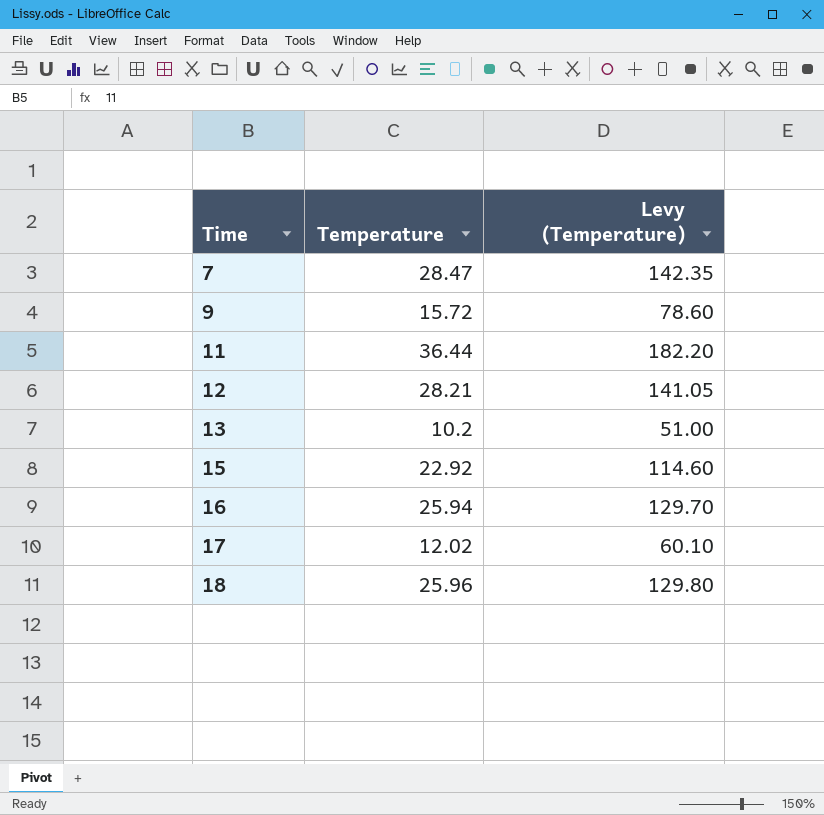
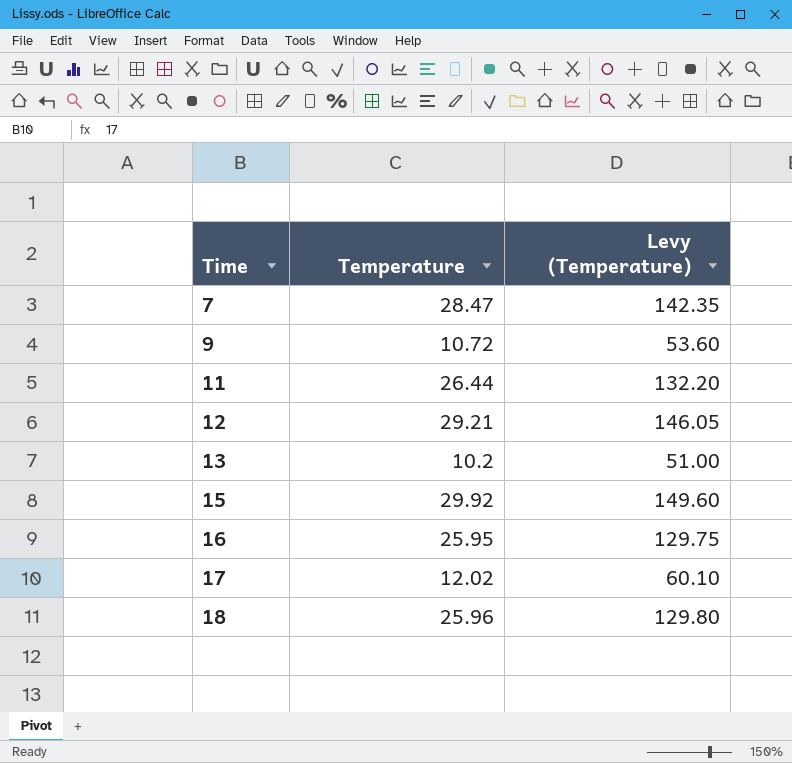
9 | Temperature: 15.72 -> 10.72
9 | Levy (Temperature): 78.60 -> 53.60
11 | Temperature: 36.44 -> 26.44
11 | Levy (Temperature): 182.20 -> 132.20
12 | Temperature: 28.21 -> 29.21
12 | Levy (Temperature): 141.05 -> 146.05
15 | Temperature: 22.92 -> 29.92
15 | Levy (Temperature): 114.60 -> 149.60
16 | Temperature: 25.94 -> 25.95
16 | Levy (Temperature): 129.70 -> 129.75

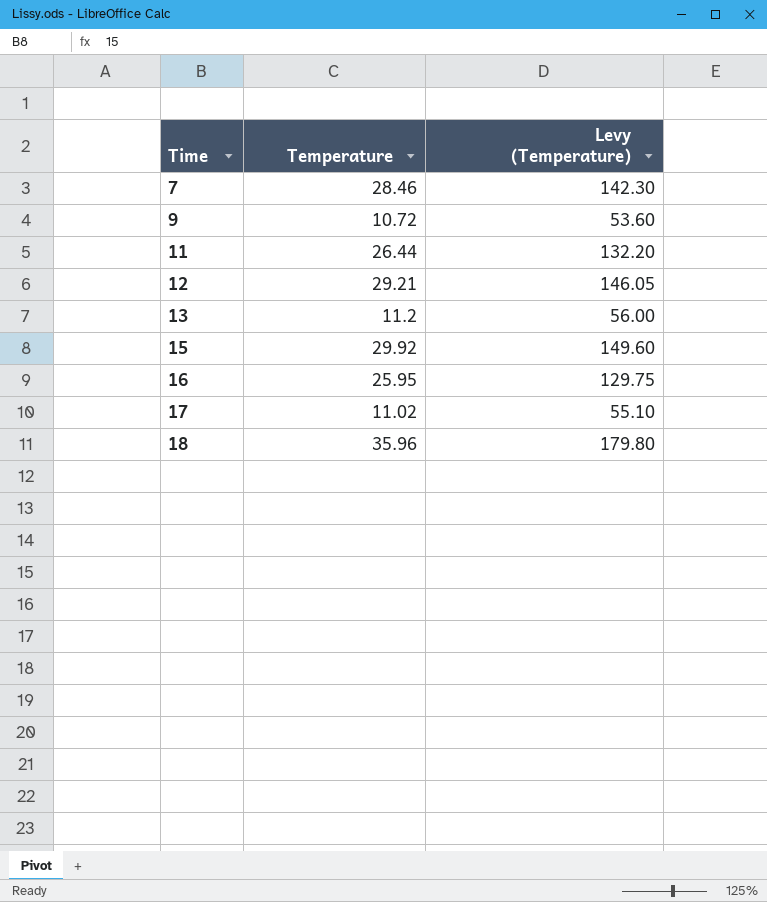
7 | Temperature: 28.47 -> 28.46
7 | Levy (Temperature): 142.35 -> 142.30
13 | Temperature: 10.2 -> 11.2
13 | Levy (Temperature): 51.00 -> 56.00
17 | Temperature: 12.02 -> 11.02
17 | Levy (Temperature): 60.10 -> 55.10
18 | Temperature: 25.96 -> 35.96
18 | Levy (Temperature): 129.80 -> 179.80

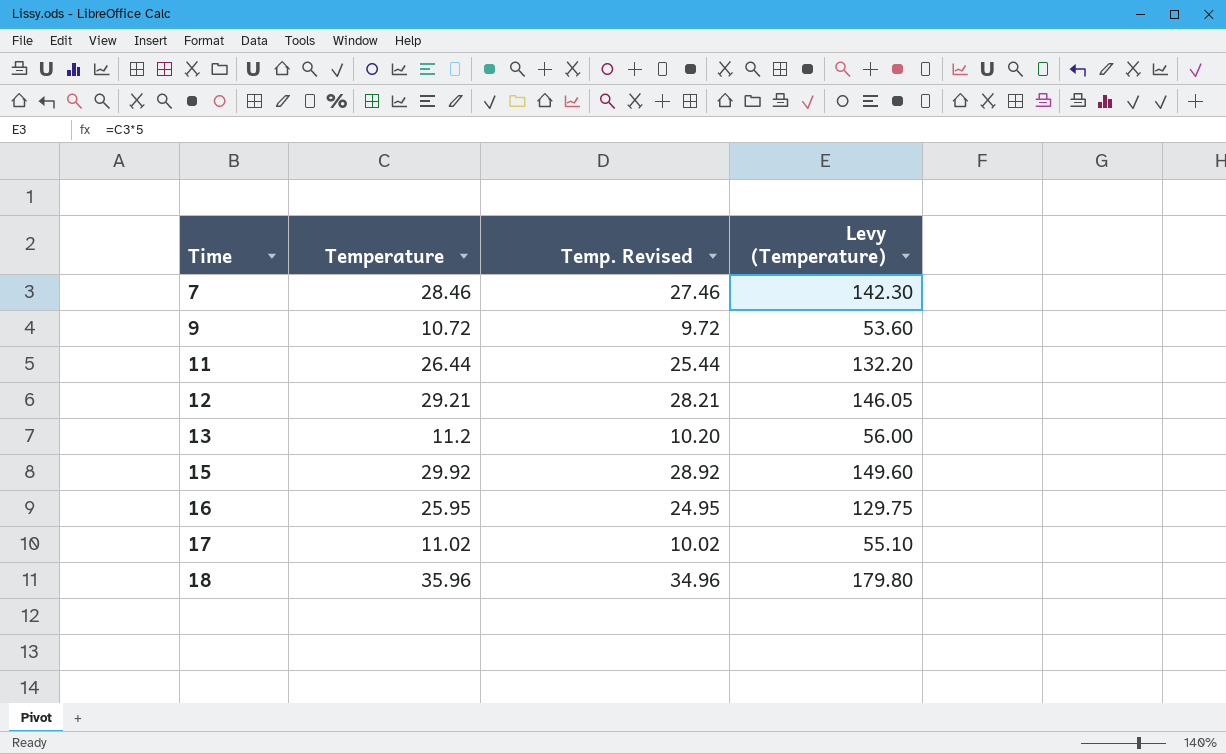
column Temp. Revised | formula: none -> [Temperature] - 1

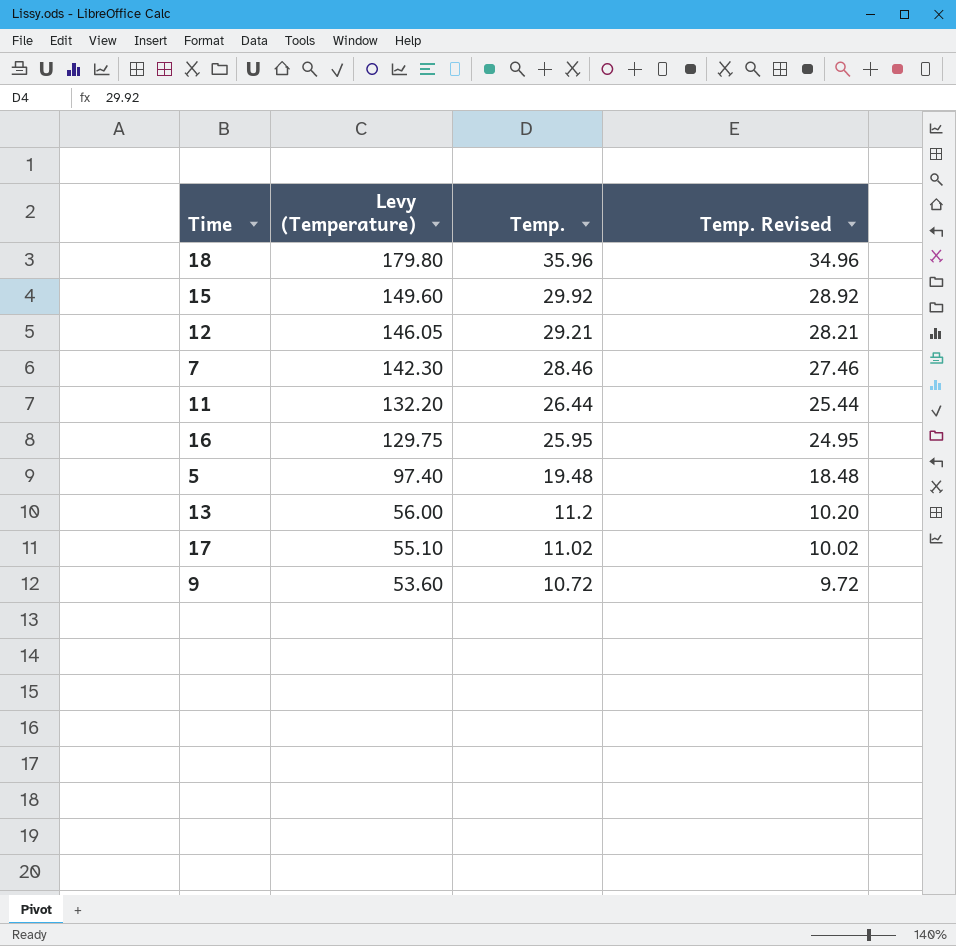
row order: Time ascending -> Levy (Temperature) descending
column Levy (Temperature) | position: 4 -> 2
column name: Temperature -> Temp.
row 5: none -> 97.40 | 19.48 | 18.48

